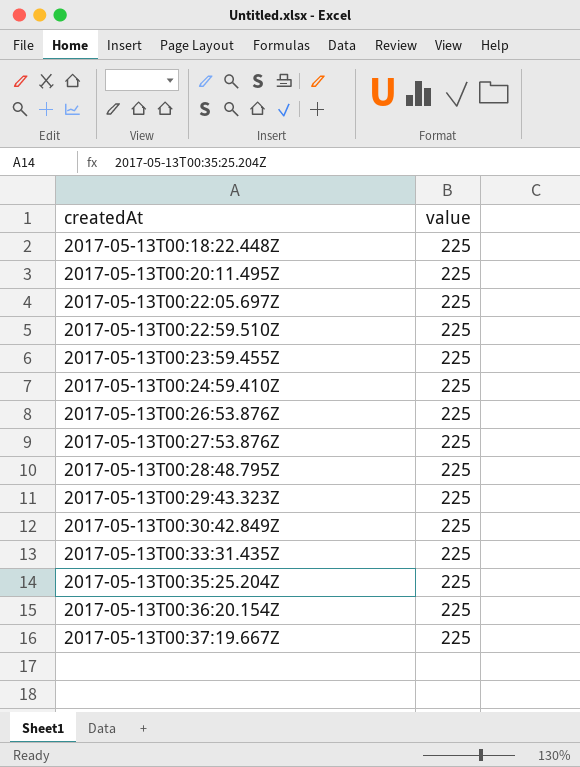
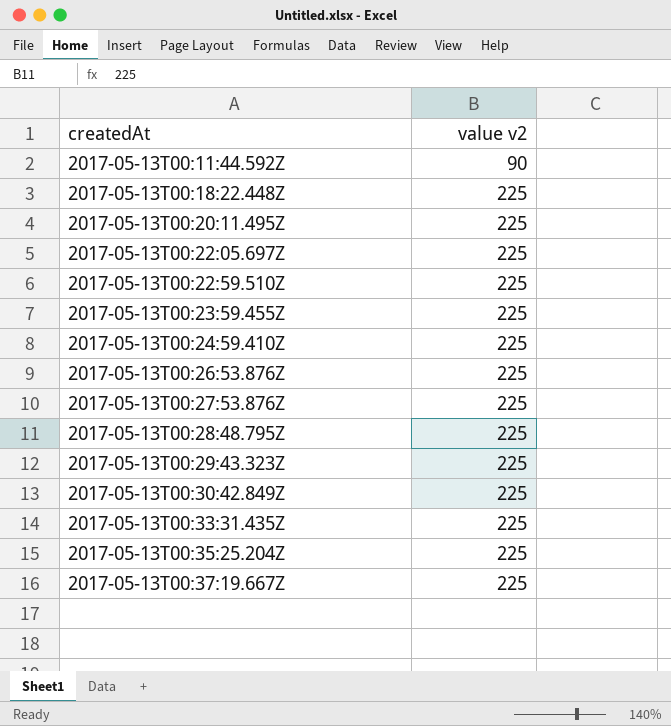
column name: value -> value v2
row 2017-05-13T00:36:20.154Z: 225 -> none
row 2017-05-13T00:11:44.592Z: none -> 90

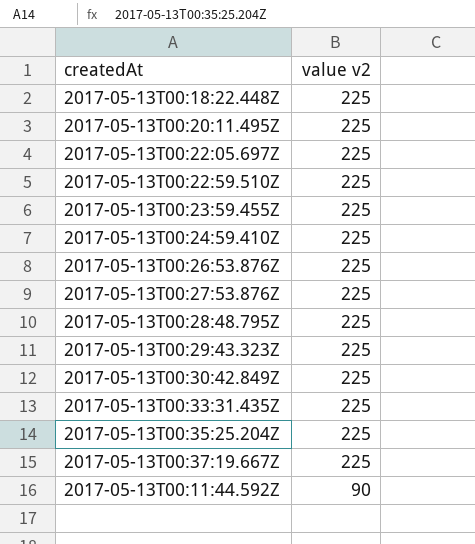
row order: createdAt ascending -> value v2 descending

